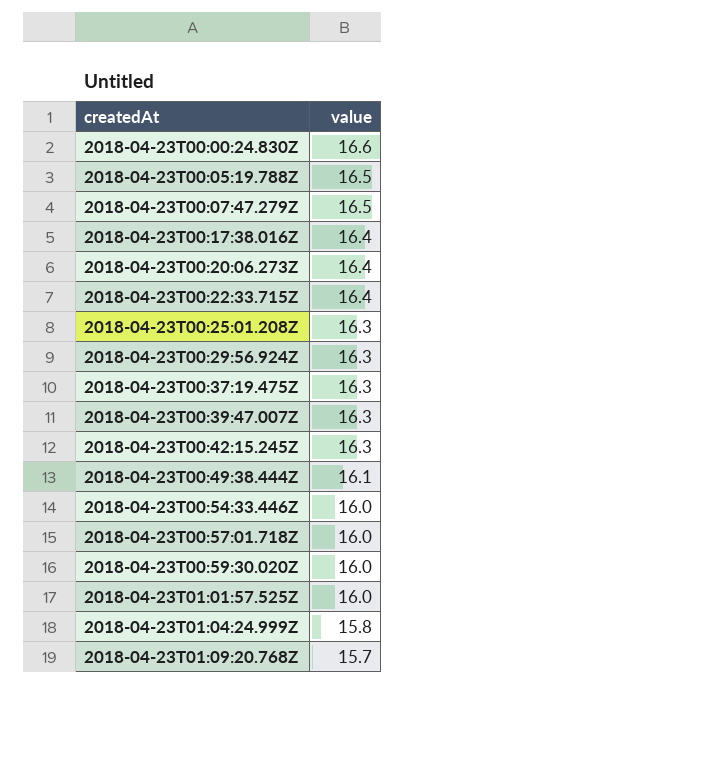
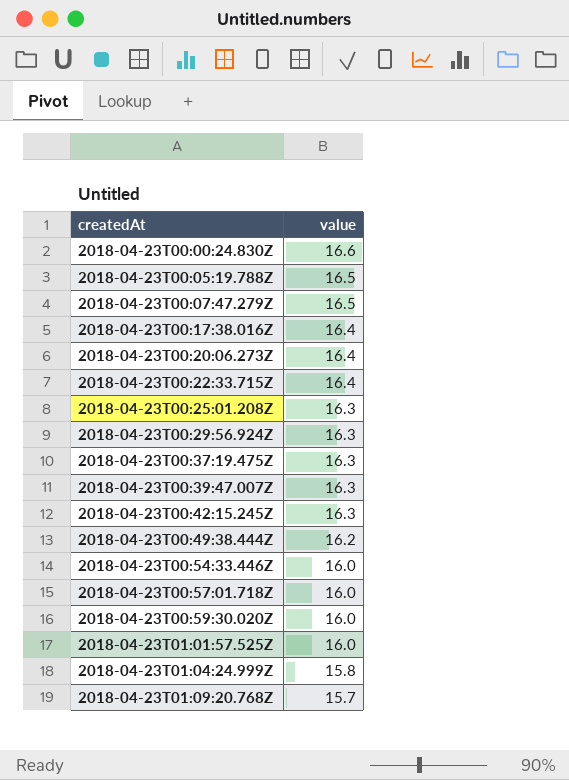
2018-04-23T00:49:38.444Z | value: 16.1 -> 16.2

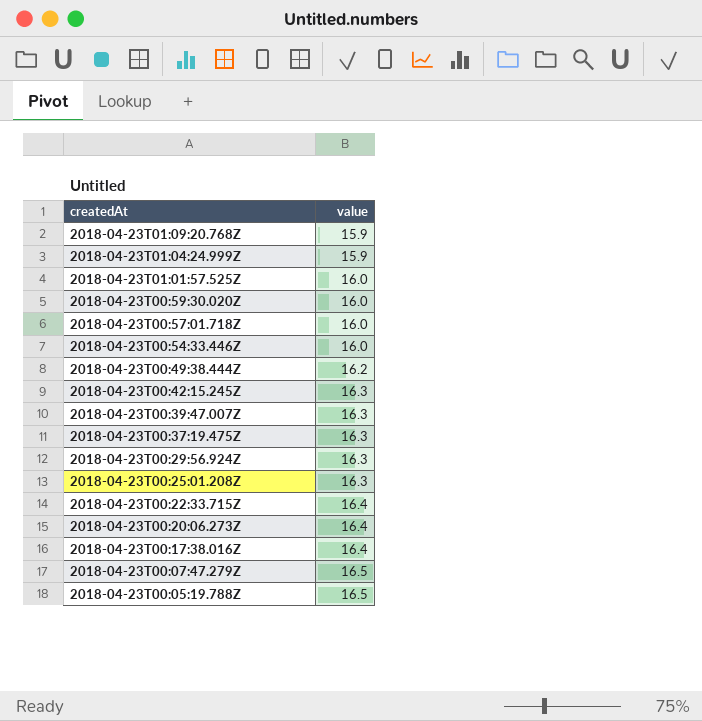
row order: createdAt ascending -> createdAt descending
row 2018-04-23T00:00:24.830Z: 16.6 -> none
2018-04-23T01:09:20.768Z | value: 15.7 -> 15.9
2018-04-23T01:04:24.999Z | value: 15.8 -> 15.9

